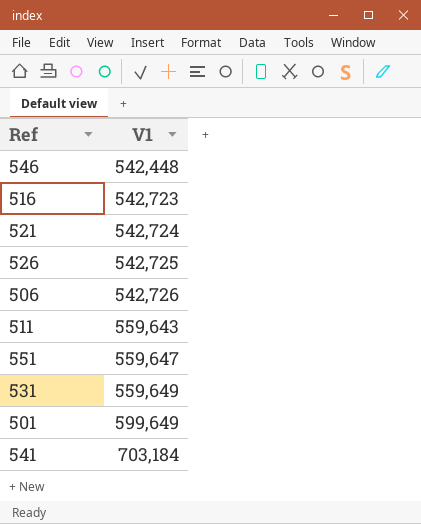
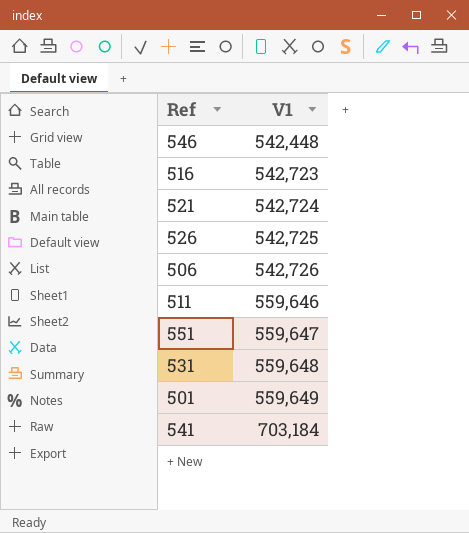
511 | V1: 559,643 -> 559,646
531 | V1: 559,649 -> 559,648
501 | V1: 599,649 -> 559,649

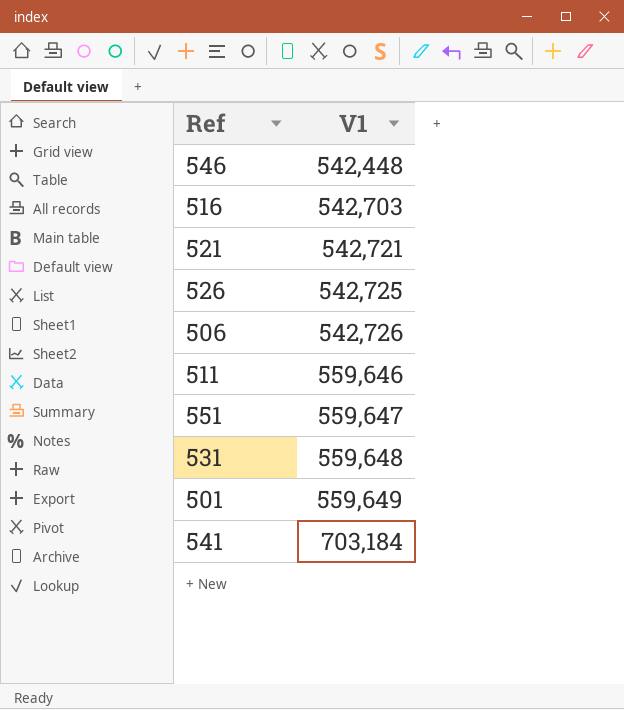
516 | V1: 542,723 -> 542,703
521 | V1: 542,724 -> 542,721

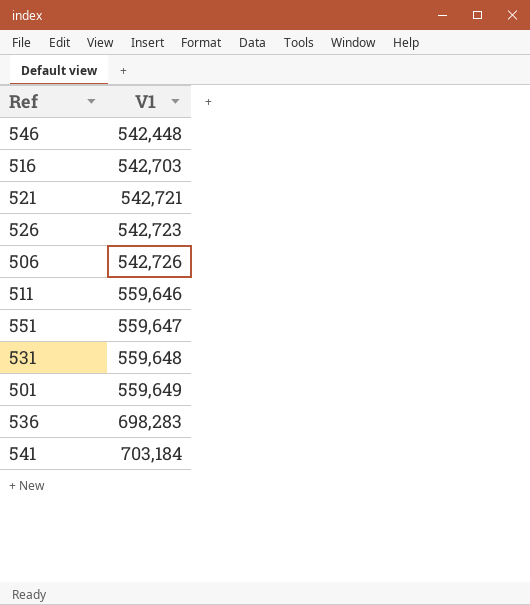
526 | V1: 542,725 -> 542,723
row 536: none -> 698,283

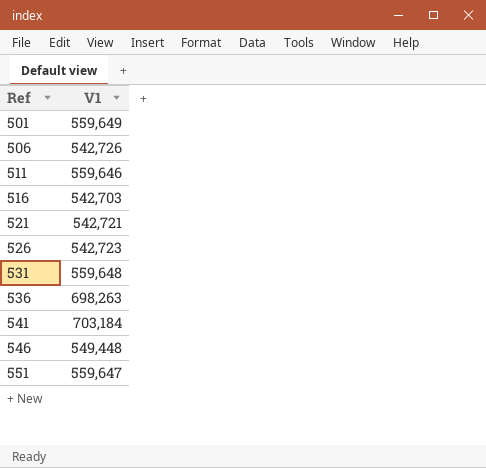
row order: V1 ascending -> Ref ascending
536 | V1: 698,283 -> 698,263
546 | V1: 542,448 -> 549,448

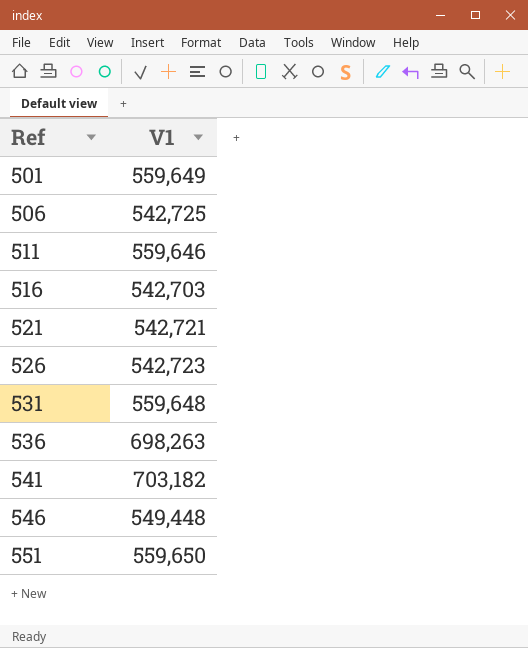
506 | V1: 542,726 -> 542,725
541 | V1: 703,184 -> 703,182
551 | V1: 559,647 -> 559,650

